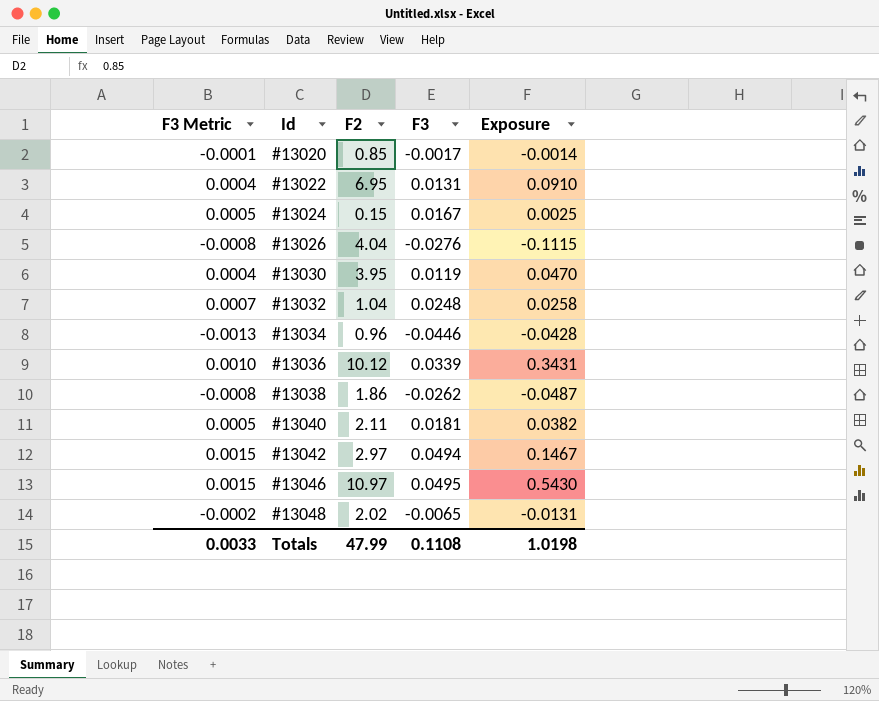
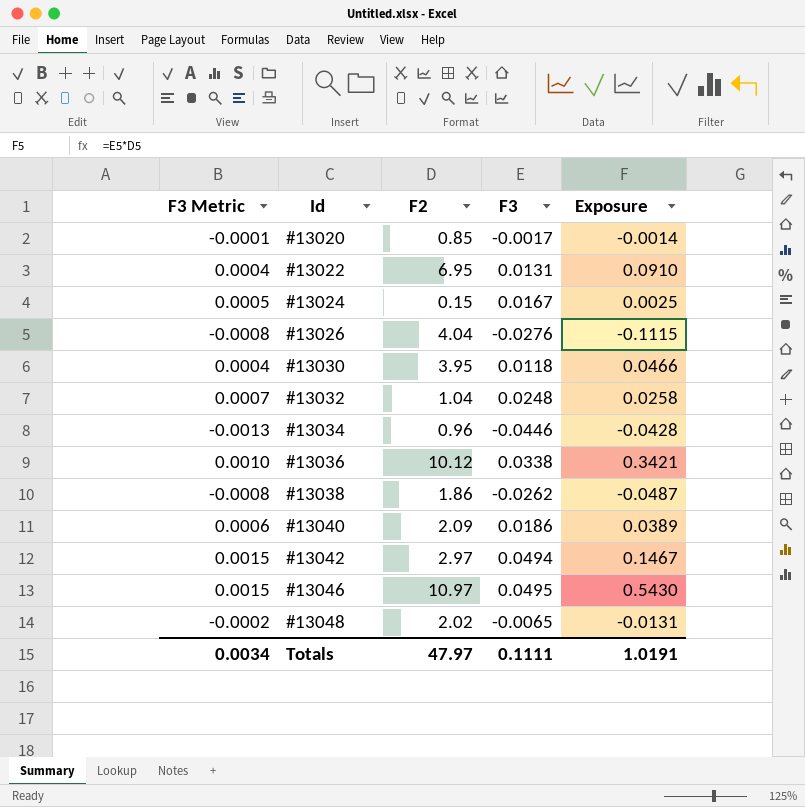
#13030 | F3: 0.0119 -> 0.0118
#13030 | Exposure: 0.0470 -> 0.0466
#13036 | F3: 0.0339 -> 0.0338
#13036 | Exposure: 0.3431 -> 0.3421
#13040 | F3 Metric: 0.0005 -> 0.0006
#13040 | F2: 2.11 -> 2.09
#13040 | F3: 0.0181 -> 0.0186
#13040 | Exposure: 0.0382 -> 0.0389
Totals | F3 Metric: 0.0033 -> 0.0034
Totals | F2: 47.99 -> 47.97
Totals | F3: 0.1108 -> 0.1111
Totals | Exposure: 1.0198 -> 1.0191

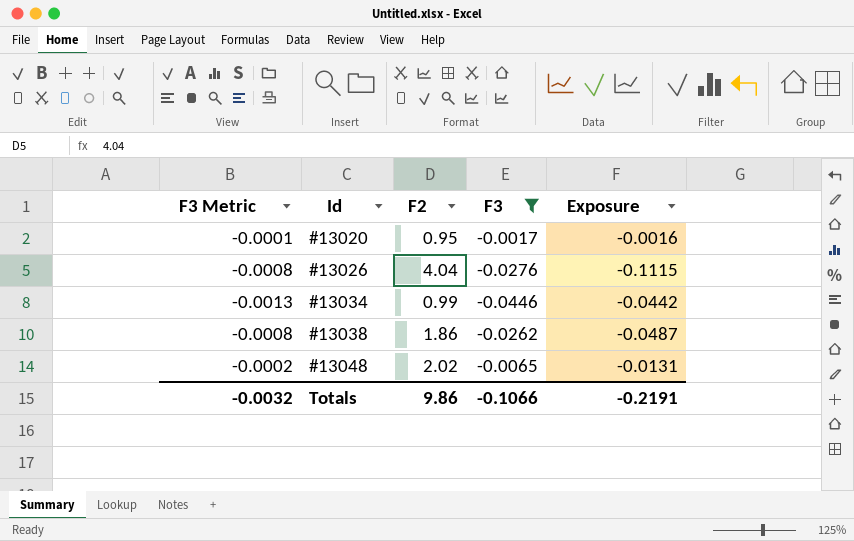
filter: none -> F3 <= -0.0017
#13020 | F2: 0.85 -> 0.95
#13020 | Exposure: -0.0014 -> -0.0016
#13034 | F2: 0.96 -> 0.99
#13034 | Exposure: -0.0428 -> -0.0442
Totals | F3 Metric: 0.0034 -> -0.0032
Totals | F2: 47.97 -> 9.86
Totals | F3: 0.1111 -> -0.1066
Totals | Exposure: 1.0191 -> -0.2191

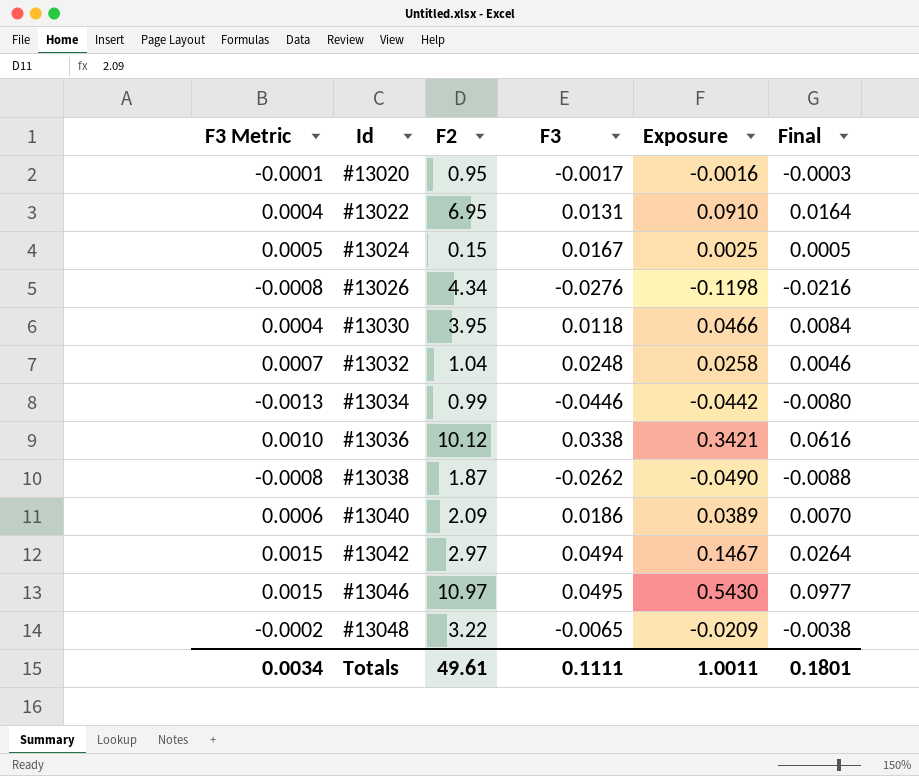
filter: F3 <= -0.0017 -> none
column Final | formula: none -> [Exposure] * 0.18
#13026 | F2: 4.04 -> 4.34
#13026 | Exposure: -0.1115 -> -0.1198
#13038 | F2: 1.86 -> 1.87
#13038 | Exposure: -0.0487 -> -0.0490
#13048 | F2: 2.02 -> 3.22
#13048 | Exposure: -0.0131 -> -0.0209
Totals | F3 Metric: -0.0032 -> 0.0034
Totals | F2: 9.86 -> 49.61
Totals | F3: -0.1066 -> 0.1111
Totals | Exposure: -0.2191 -> 1.0011

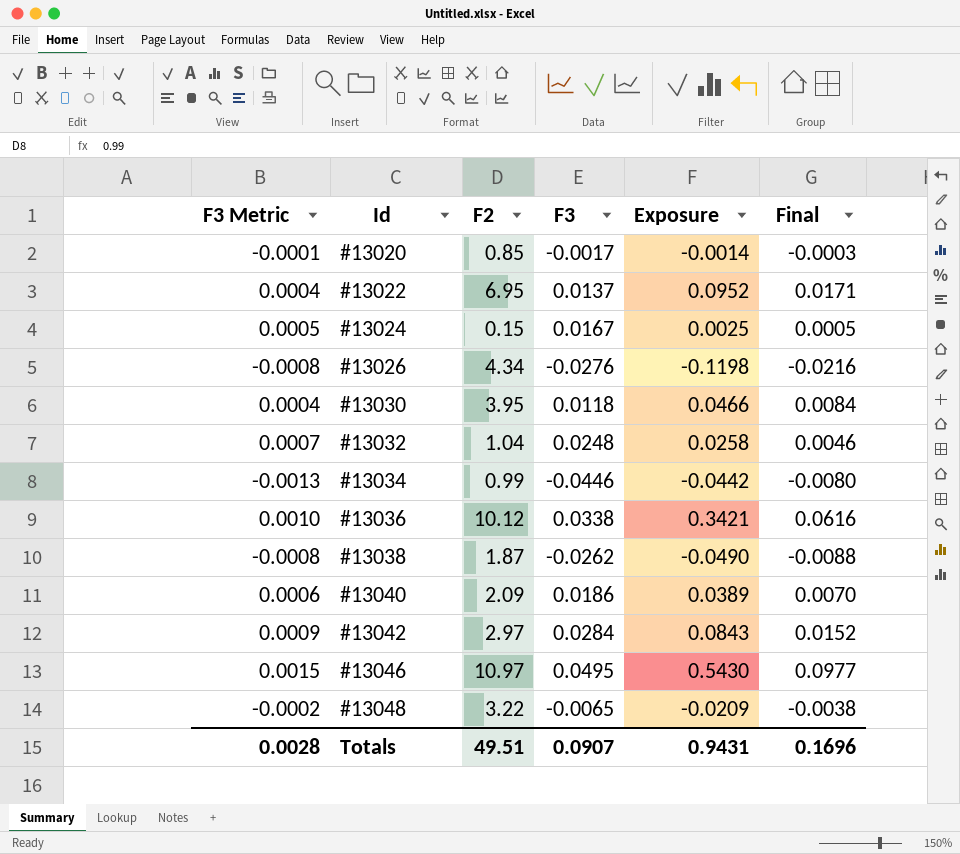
#13020 | F2: 0.95 -> 0.85
#13020 | Exposure: -0.0016 -> -0.0014
#13022 | F3: 0.0131 -> 0.0137
#13022 | Exposure: 0.0910 -> 0.0952
#13022 | Final: 0.0164 -> 0.0171
#13042 | F3 Metric: 0.0015 -> 0.0009
#13042 | F3: 0.0494 -> 0.0284
#13042 | Exposure: 0.1467 -> 0.0843
#13042 | Final: 0.0264 -> 0.0152
Totals | F3 Metric: 0.0034 -> 0.0028
Totals | F2: 49.61 -> 49.51
Totals | F3: 0.1111 -> 0.0907
Totals | Exposure: 1.0011 -> 0.9431
Totals | Final: 0.1801 -> 0.1696

